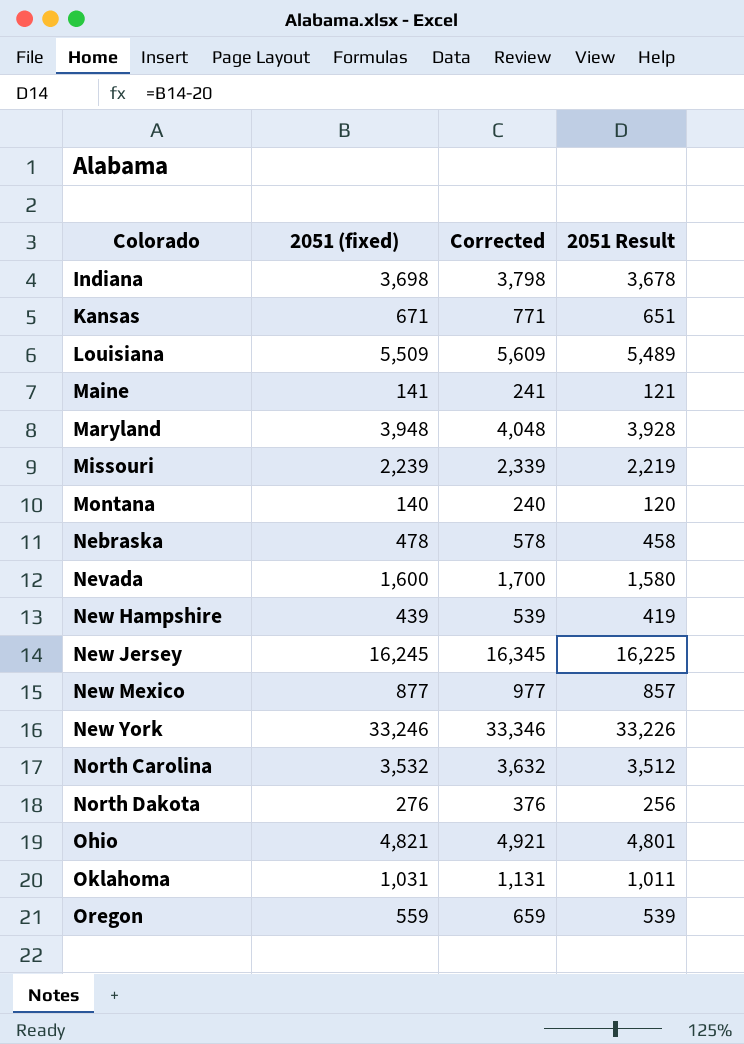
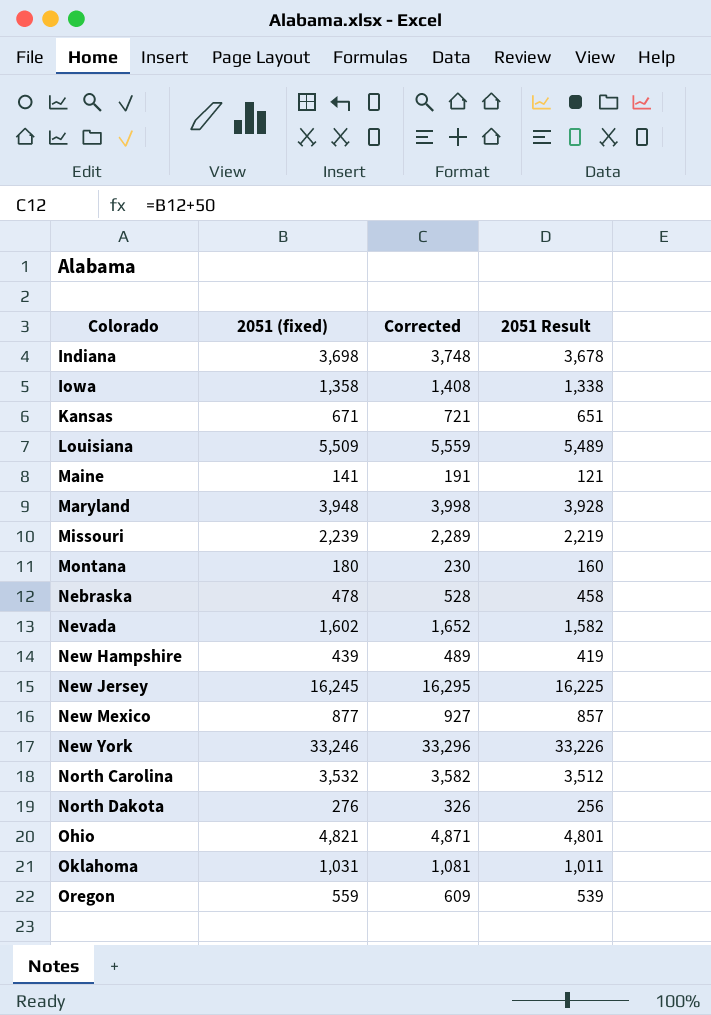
column Corrected | formula: [2051 (fixed)] + 100 -> [2051 (fixed)] + 50
row Iowa: none -> 1,358 | 1,408 | 1,338
Montana | 2051 (fixed): 140 -> 180
Montana | 2051 Result: 120 -> 160
Nevada | 2051 (fixed): 1,600 -> 1,602
Nevada | 2051 Result: 1,580 -> 1,582

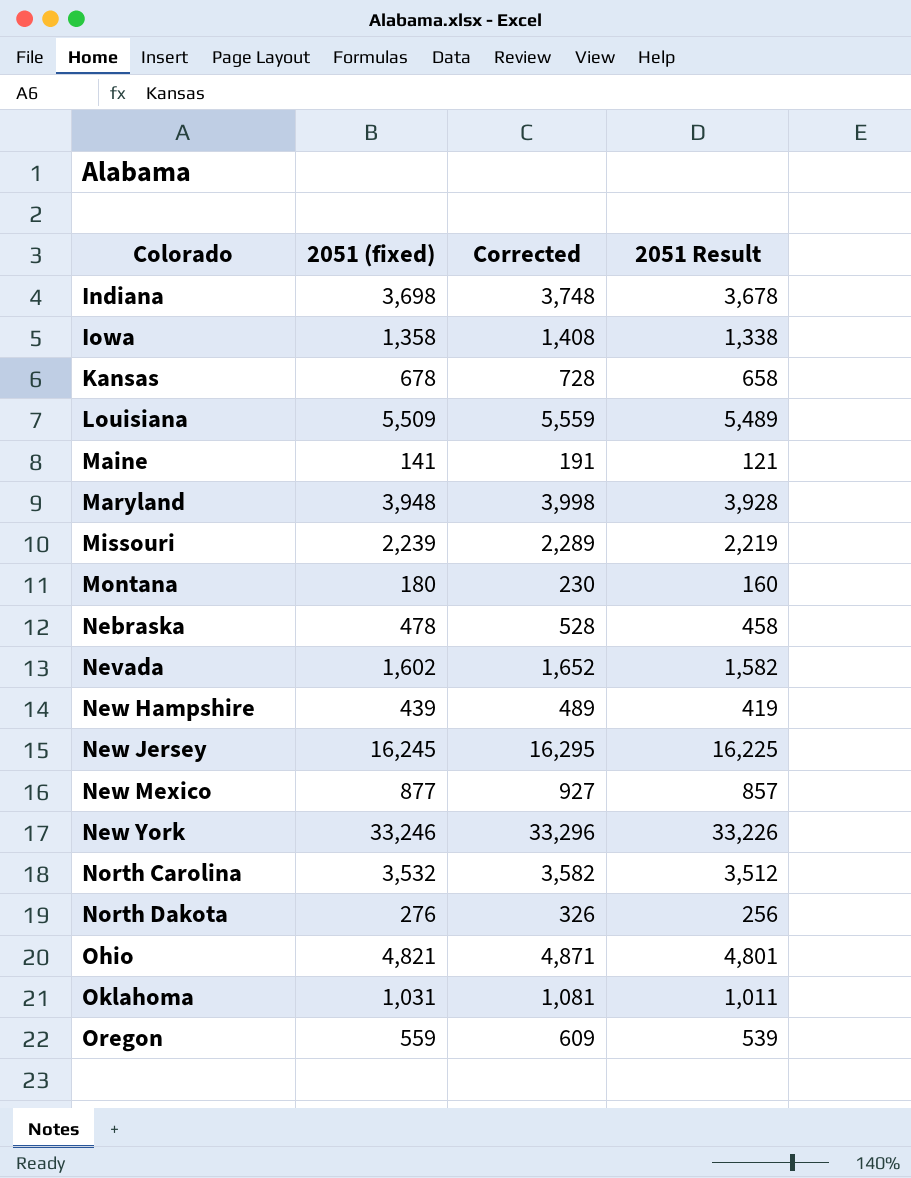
Kansas | 2051 (fixed): 671 -> 678
Kansas | Corrected: 721 -> 728
Kansas | 2051 Result: 651 -> 658

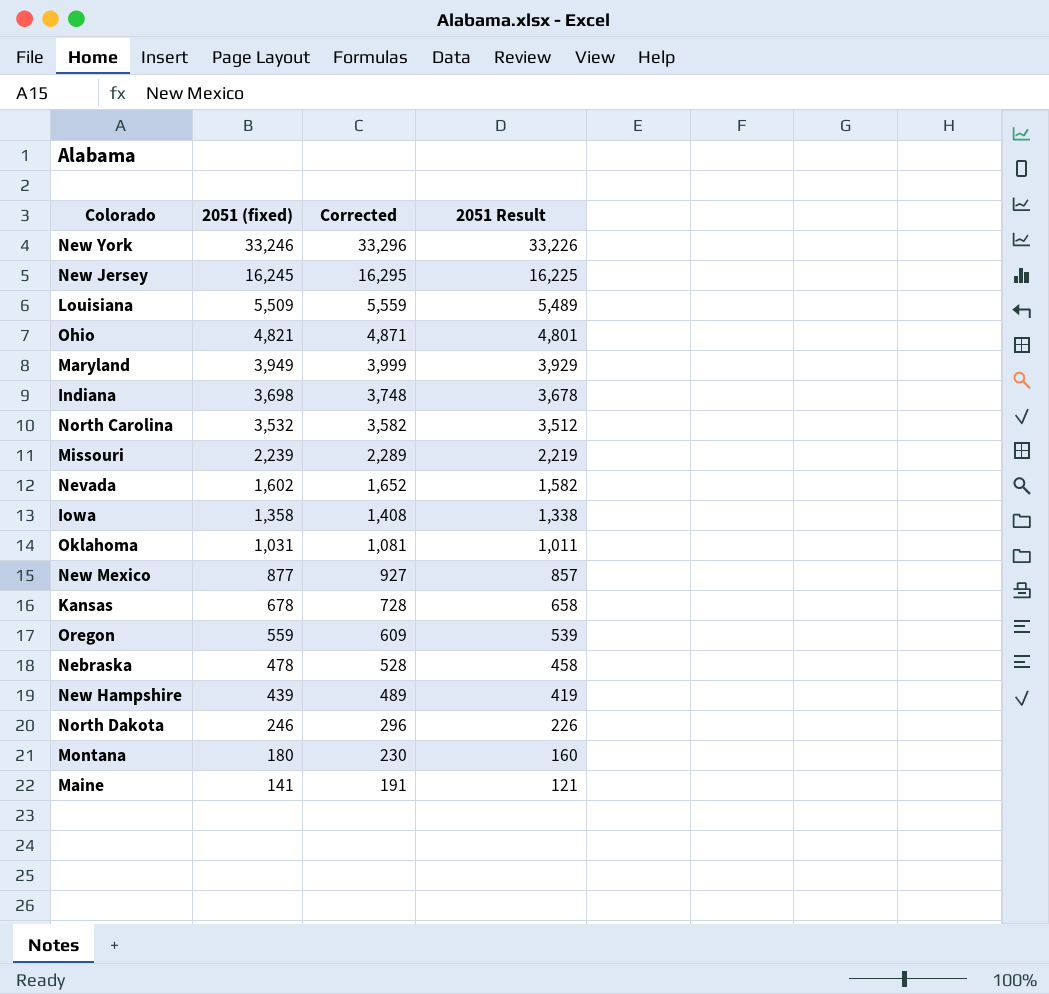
row order: Colorado ascending -> 2051 (fixed) descending
Maryland | 2051 (fixed): 3,948 -> 3,949
Maryland | Corrected: 3,998 -> 3,999
Maryland | 2051 Result: 3,928 -> 3,929
North Dakota | 2051 (fixed): 276 -> 246
North Dakota | Corrected: 326 -> 296
North Dakota | 2051 Result: 256 -> 226

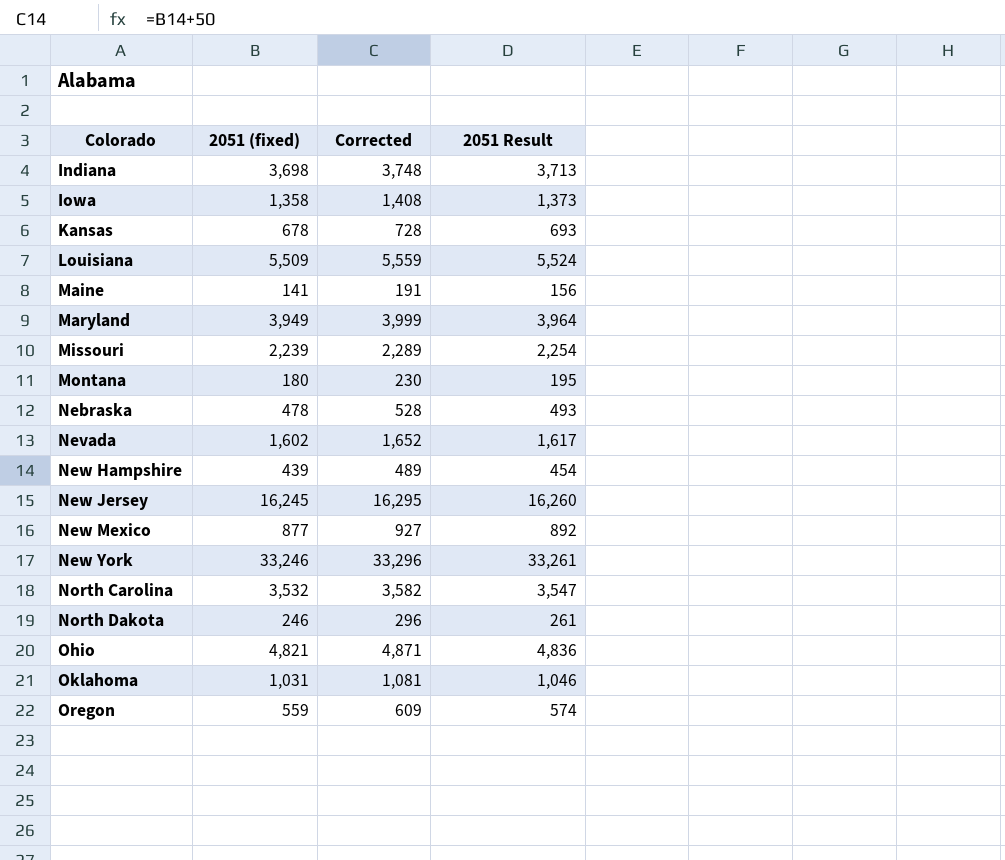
row order: 2051 (fixed) descending -> Colorado ascending
column 2051 Result | formula: [2051 (fixed)] - 20 -> [2051 (fixed)] + 15

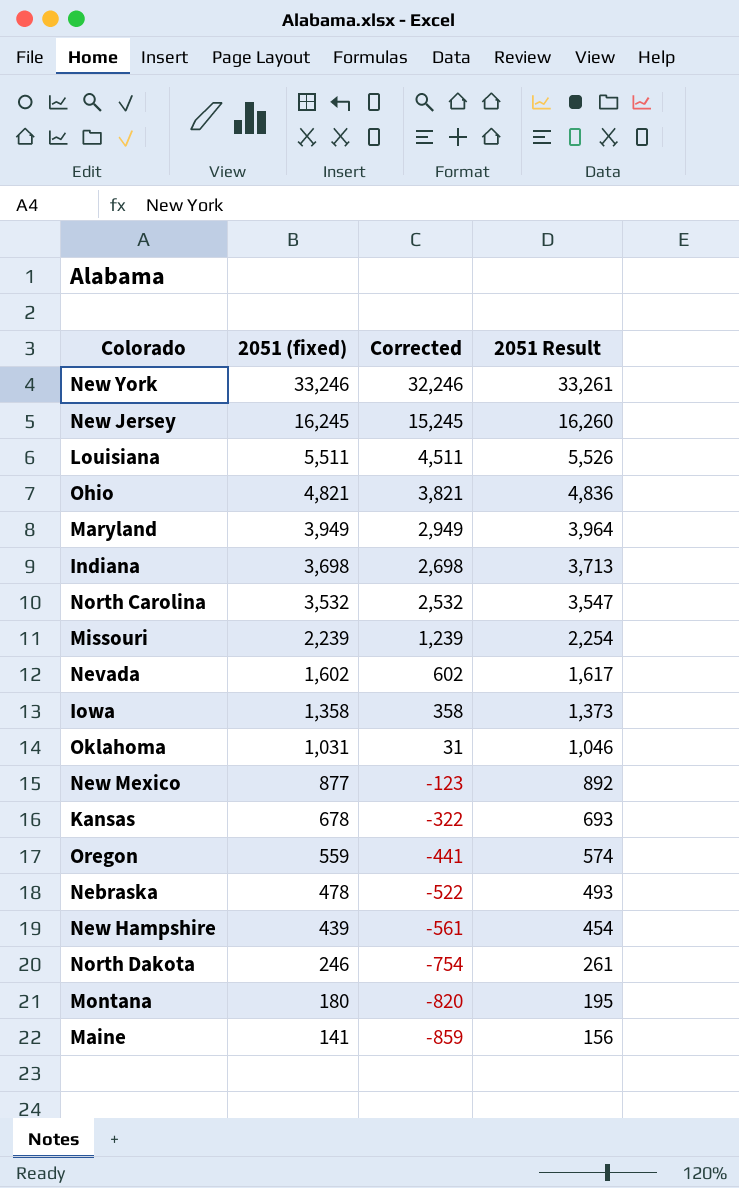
row order: Colorado ascending -> 2051 (fixed) descending
column Corrected | formula: [2051 (fixed)] + 50 -> [2051 (fixed)] - 1000
Louisiana | 2051 (fixed): 5,509 -> 5,511
Louisiana | 2051 Result: 5,524 -> 5,526

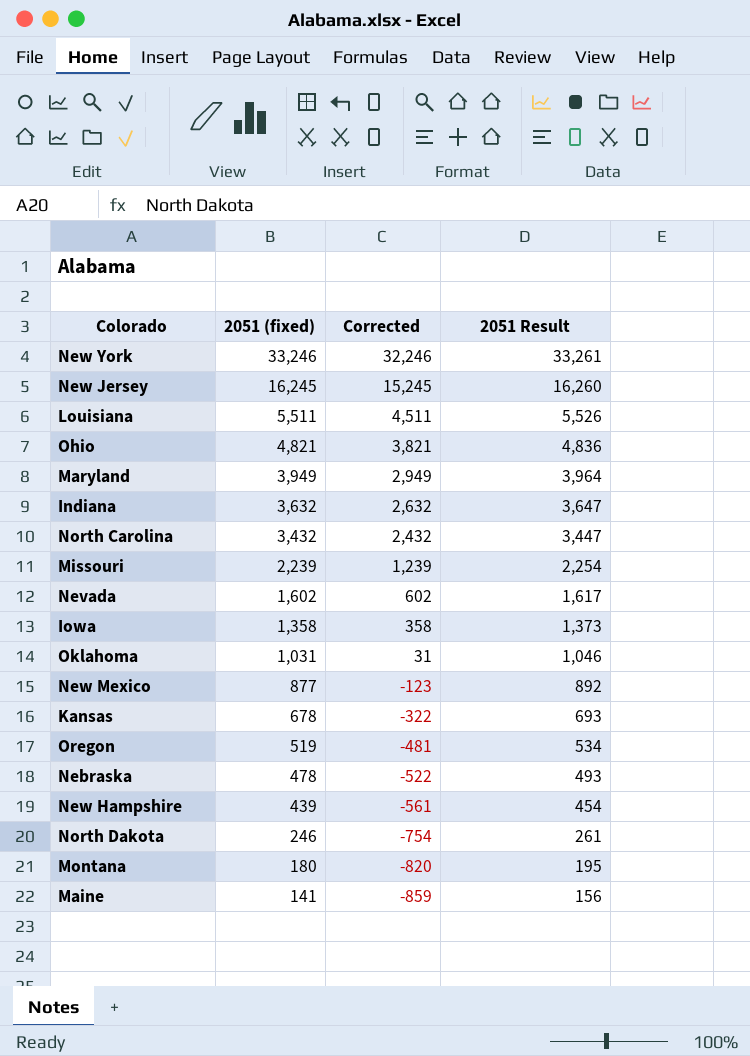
Indiana | 2051 (fixed): 3,698 -> 3,632
Indiana | Corrected: 2,698 -> 2,632
Indiana | 2051 Result: 3,713 -> 3,647
North Carolina | 2051 (fixed): 3,532 -> 3,432
North Carolina | Corrected: 2,532 -> 2,432
North Carolina | 2051 Result: 3,547 -> 3,447
Oregon | 2051 (fixed): 559 -> 519
Oregon | Corrected: -441 -> -481
Oregon | 2051 Result: 574 -> 534

